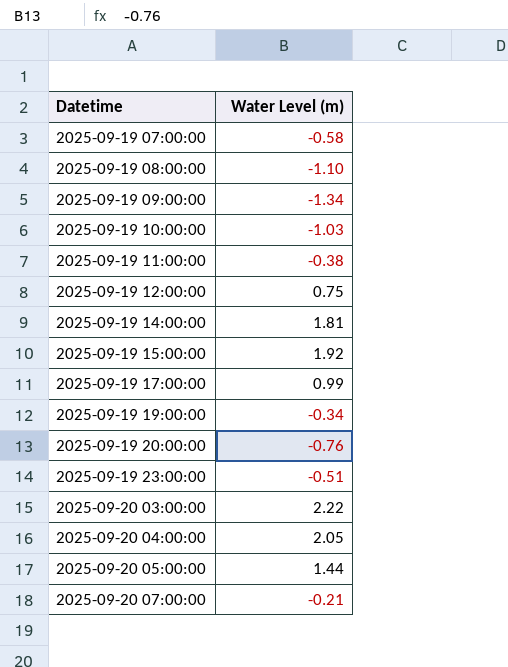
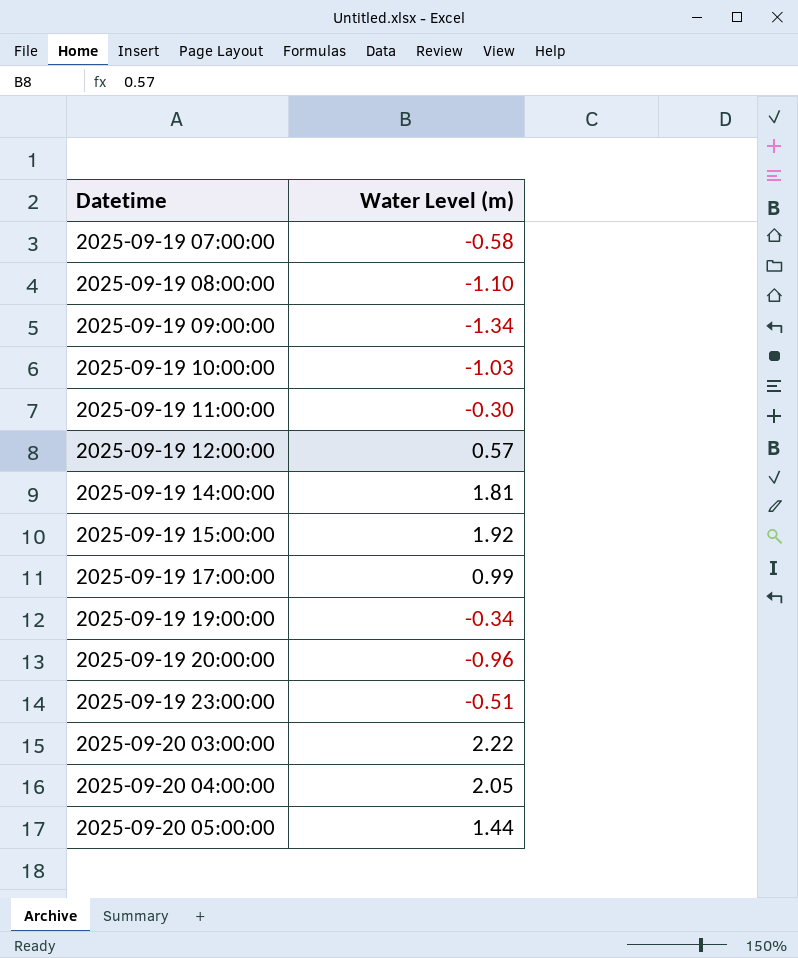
row 2025-09-20 07:00:00: -0.21 -> none
2025-09-19 11:00:00 | Water Level (m): -0.38 -> -0.30
2025-09-19 12:00:00 | Water Level (m): 0.75 -> 0.57
2025-09-19 20:00:00 | Water Level (m): -0.76 -> -0.96

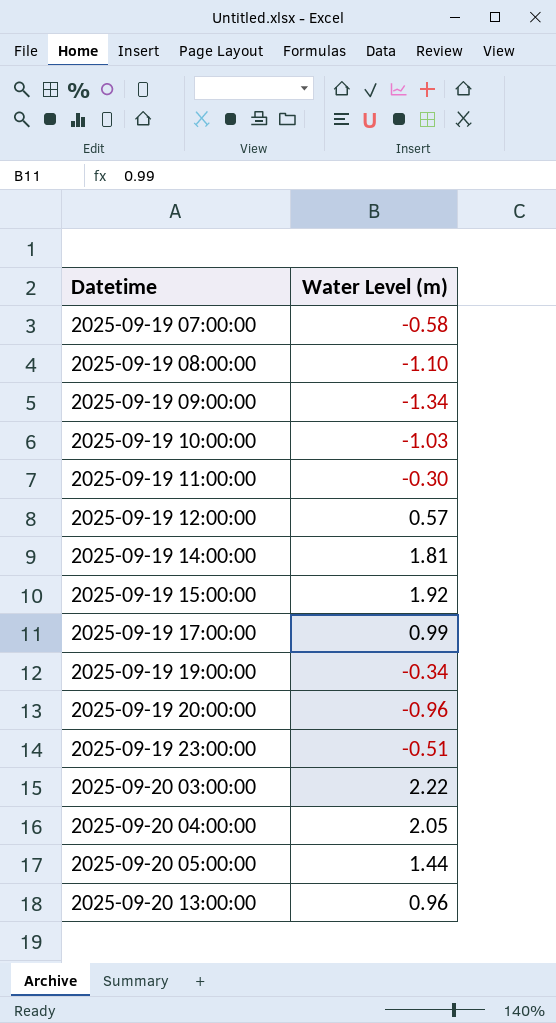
row 2025-09-20 13:00:00: none -> 0.96

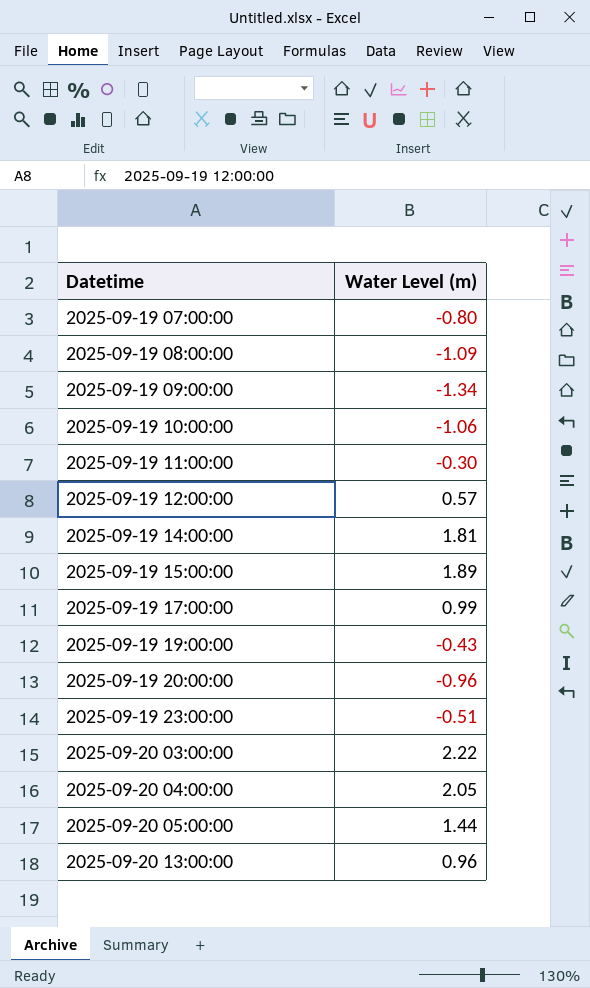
2025-09-19 07:00:00 | Water Level (m): -0.58 -> -0.80
2025-09-19 08:00:00 | Water Level (m): -1.10 -> -1.09
2025-09-19 10:00:00 | Water Level (m): -1.03 -> -1.06
2025-09-19 15:00:00 | Water Level (m): 1.92 -> 1.89
2025-09-19 19:00:00 | Water Level (m): -0.34 -> -0.43

